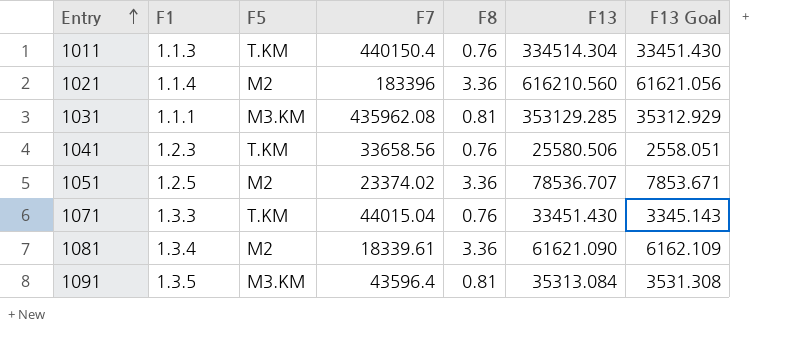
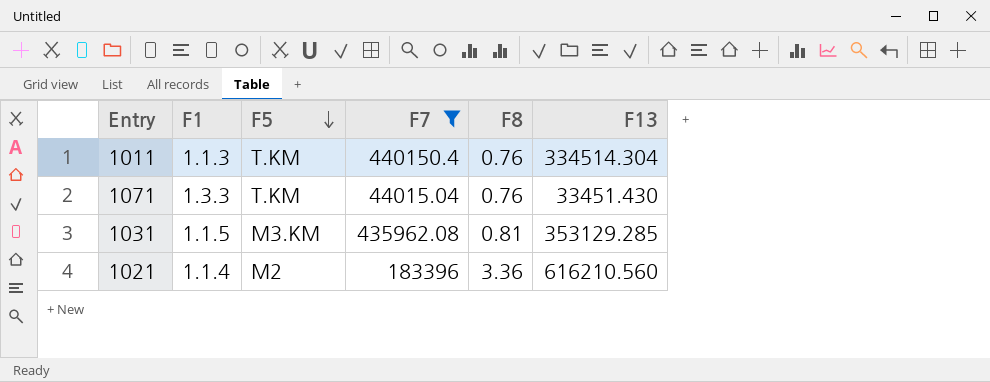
filter: none -> F7 >= 44015.04
row order: Entry ascending -> F5 descending
column F13 Goal | formula: [F13] * 0.1 -> none
1031 | F1: 1.1.1 -> 1.1.5

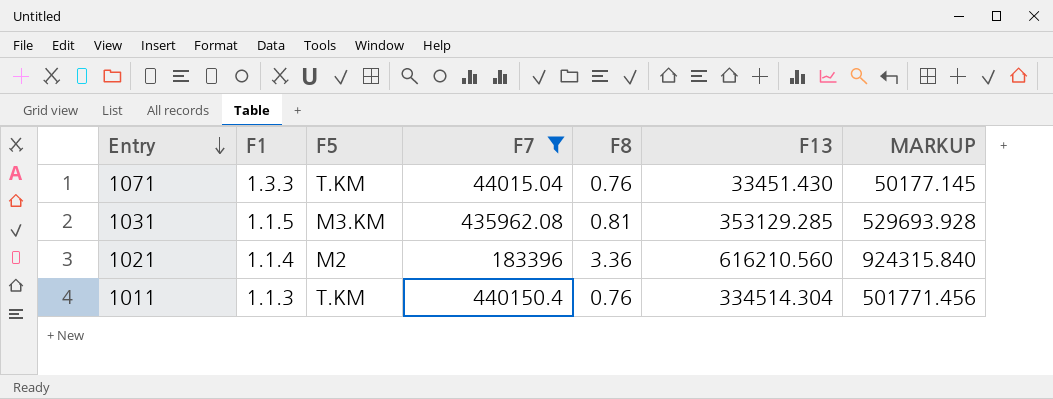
row order: F5 descending -> Entry descending
column MARKUP | formula: none -> [F13] * 1.5

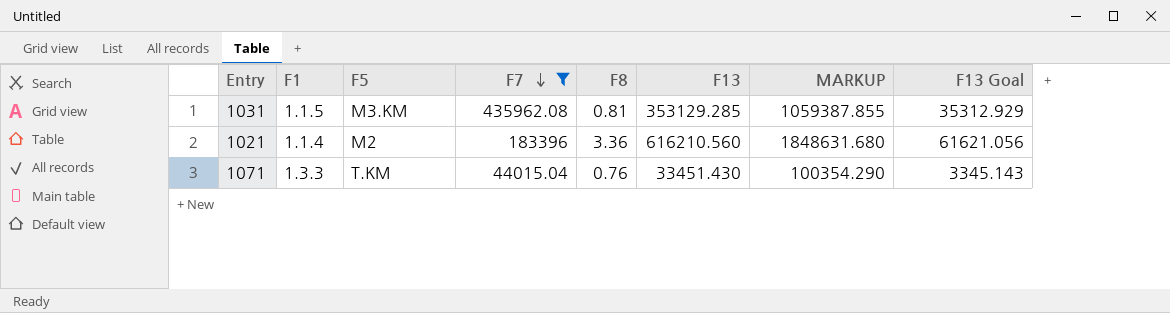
row order: Entry descending -> F7 descending
column MARKUP | formula: [F13] * 1.5 -> [F13] * 3
column F13 Goal | formula: none -> [F13] * 0.1
row 1011: 1.1.3 | T.KM | 440150.4 | 0.76 | 334514.304 | 501771.456 -> none

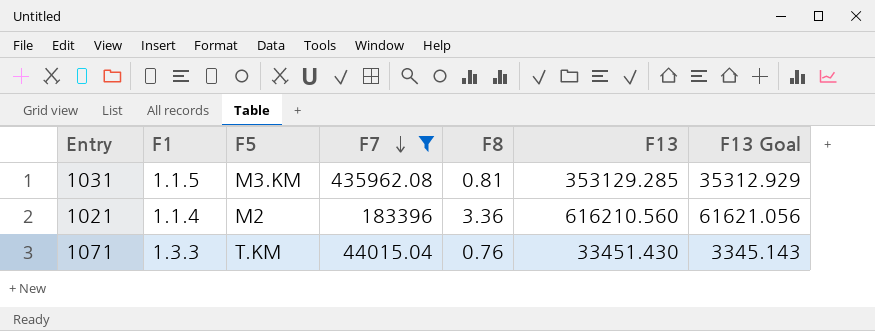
column MARKUP | formula: [F13] * 3 -> none

